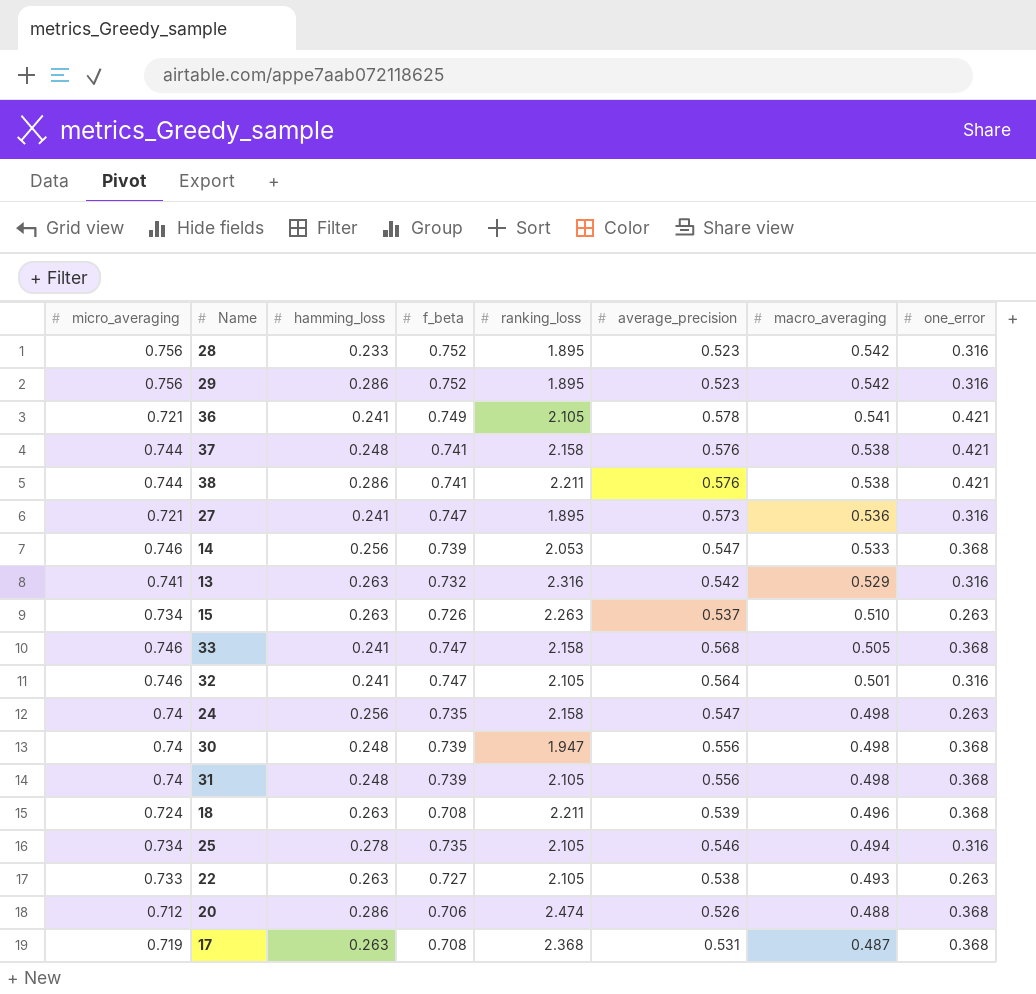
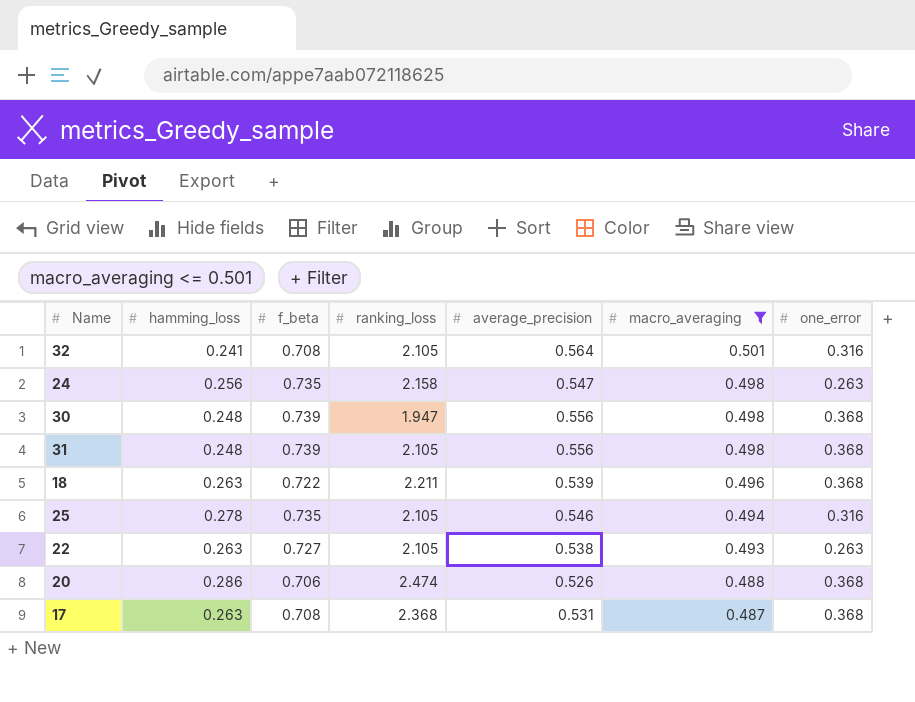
filter: none -> macro_averaging <= 0.501
column micro_averaging | position: 1 -> none
32 | f_beta: 0.747 -> 0.708
18 | f_beta: 0.708 -> 0.722

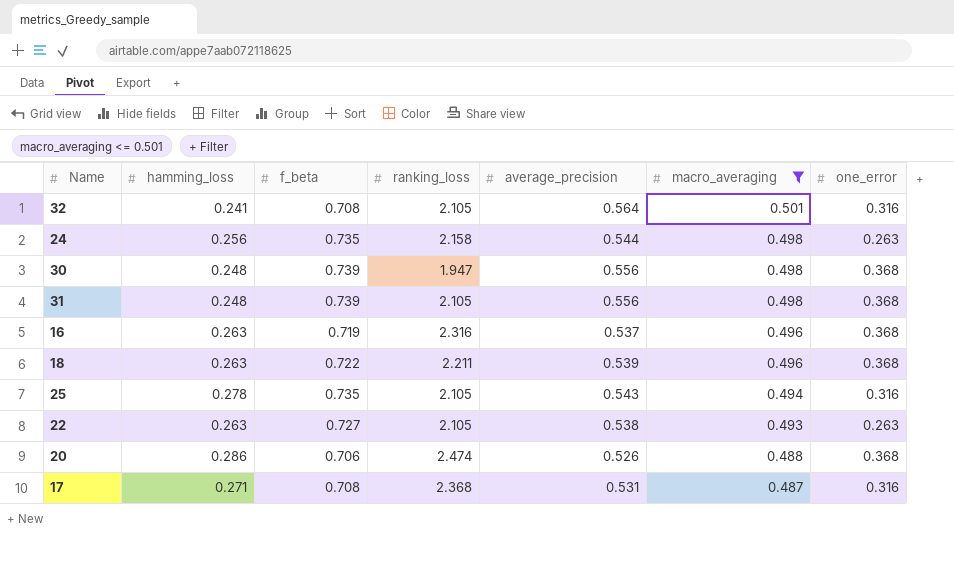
24 | average_precision: 0.547 -> 0.544
row 16: none -> 0.263 | 0.719 | 2.316 | 0.537 | 0.496 | 0.368
25 | average_precision: 0.546 -> 0.543
17 | hamming_loss: 0.263 -> 0.271
17 | one_error: 0.368 -> 0.316

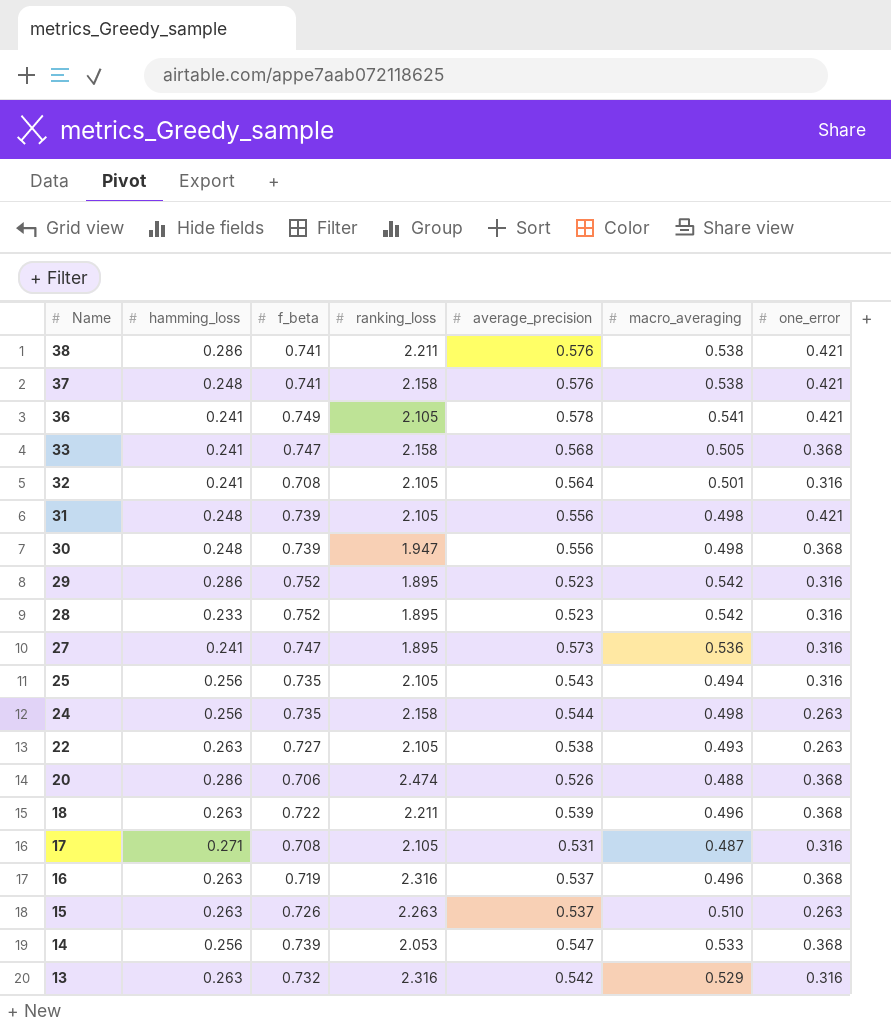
filter: macro_averaging <= 0.501 -> none
row order: macro_averaging descending -> Name descending
31 | one_error: 0.368 -> 0.421
25 | hamming_loss: 0.278 -> 0.256
17 | ranking_loss: 2.368 -> 2.105

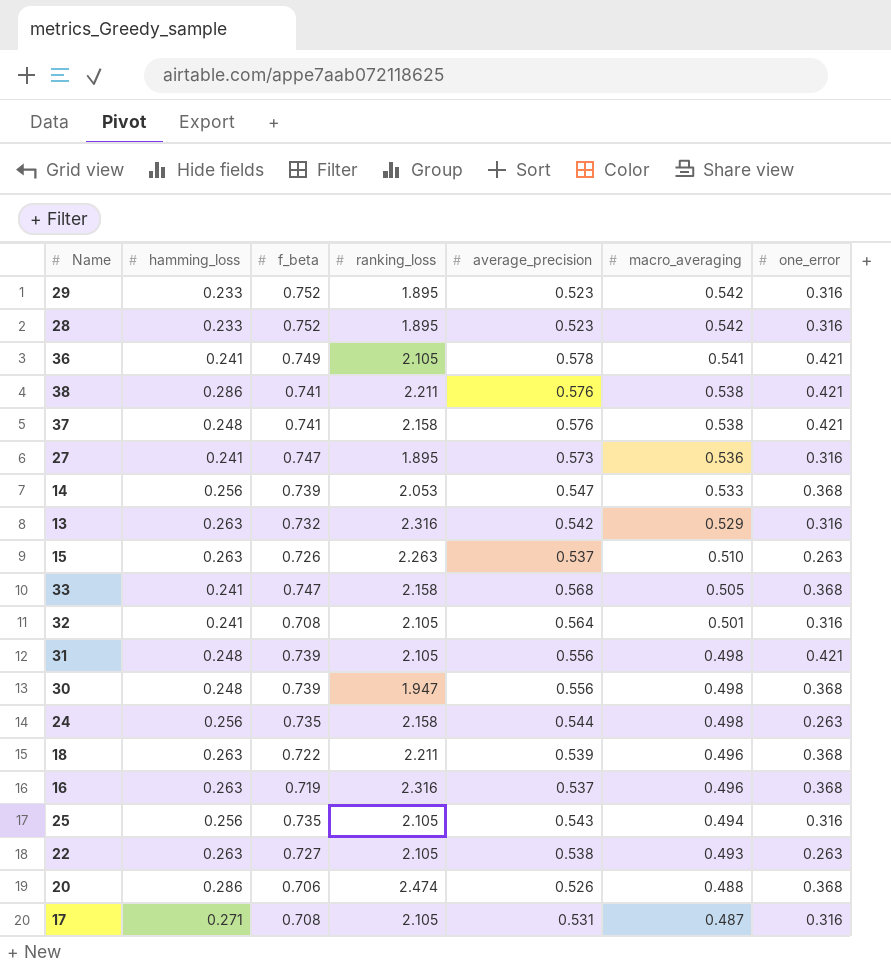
row order: Name descending -> macro_averaging descending
29 | hamming_loss: 0.286 -> 0.233

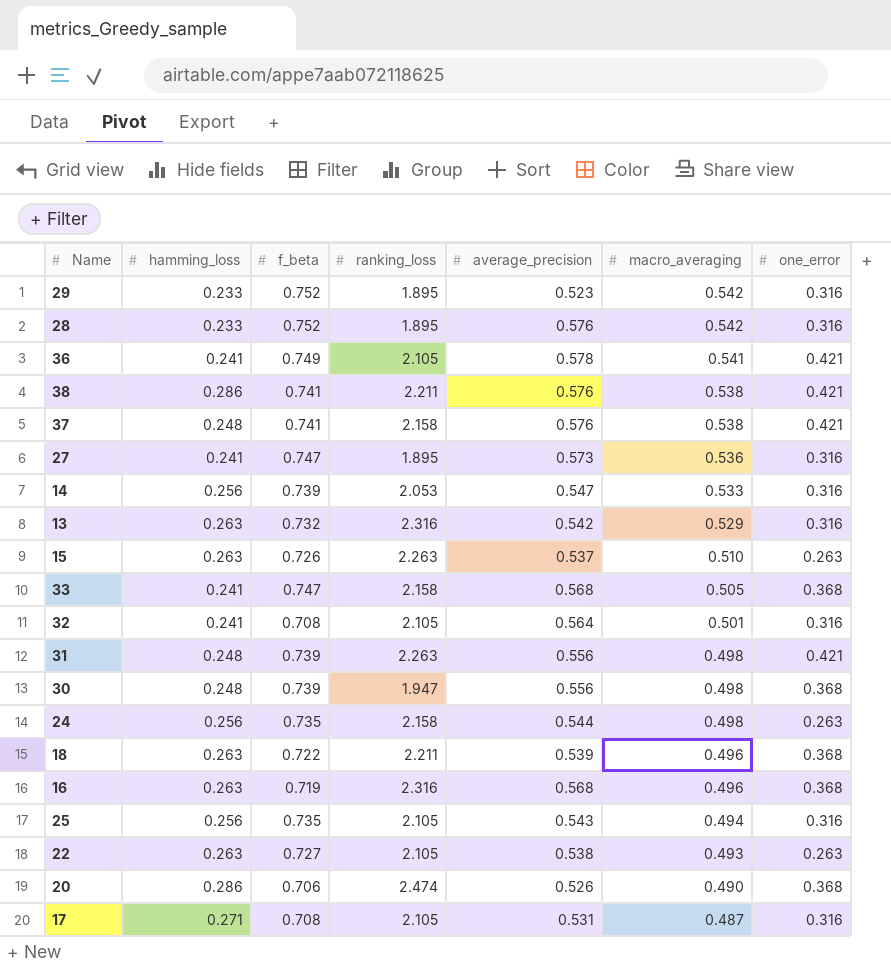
28 | average_precision: 0.523 -> 0.576
14 | one_error: 0.368 -> 0.316
31 | ranking_loss: 2.105 -> 2.263
16 | average_precision: 0.537 -> 0.568
20 | macro_averaging: 0.488 -> 0.490

